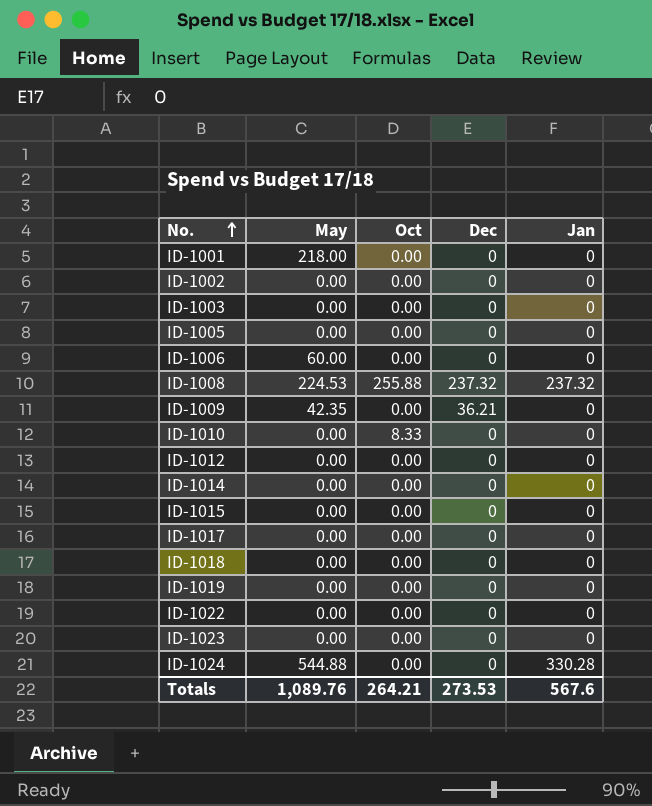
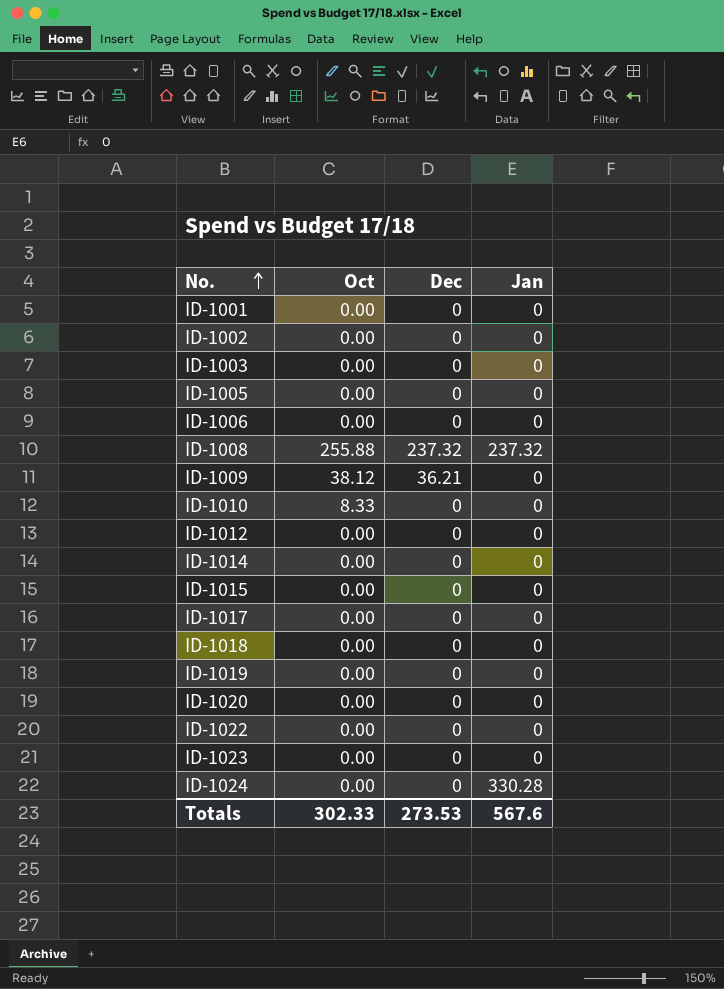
column May | position: 2 -> none
ID-1009 | Oct: 0.00 -> 38.12
row ID-1020: none -> 0.00 | 0 | 0
Totals | Oct: 264.21 -> 302.33

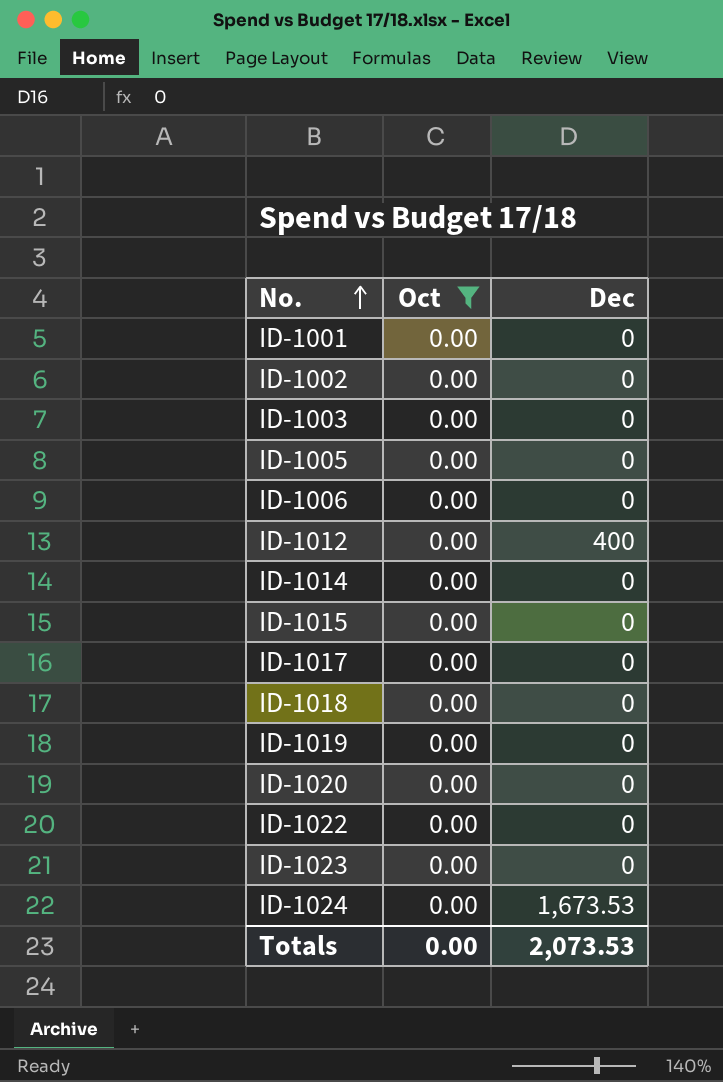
filter: none -> Oct = 0.00
column Jan | position: 4 -> none
ID-1012 | Dec: 0 -> 400
ID-1024 | Dec: 0 -> 1,673.53
Totals | Oct: 302.33 -> 0.00
Totals | Dec: 273.53 -> 2,073.53

